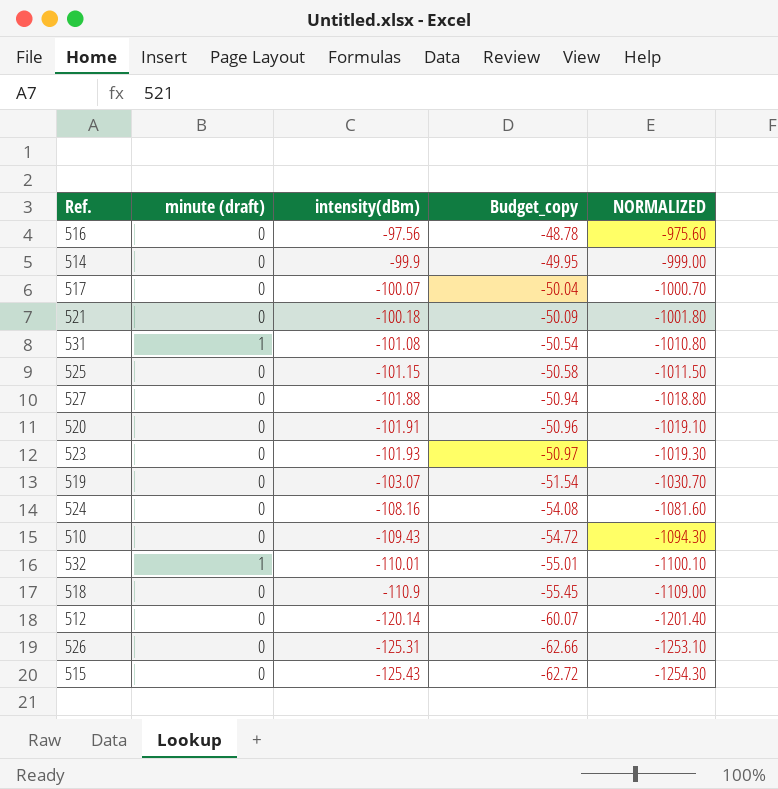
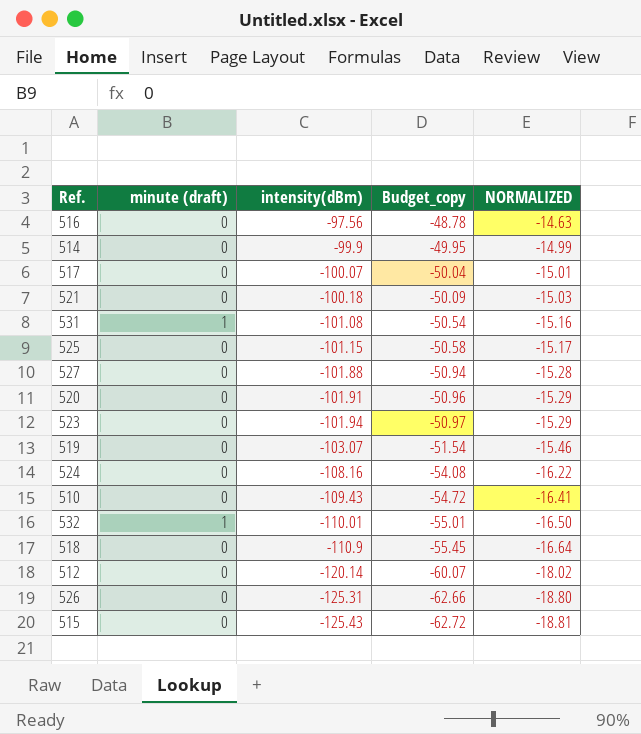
column NORMALIZED | formula: [intensity(dBm)] * 10 -> [intensity(dBm)] * 0.15
523 | intensity(dBm): -101.93 -> -101.94

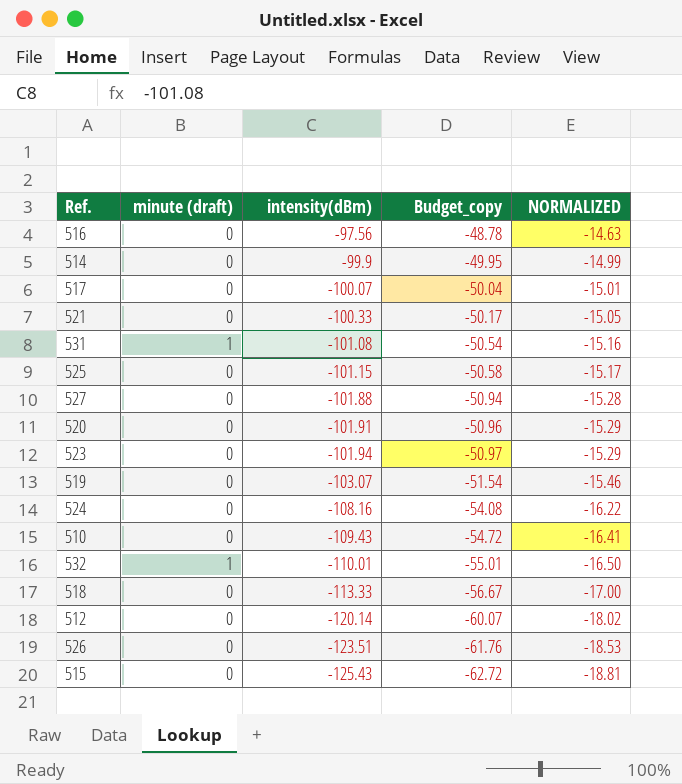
521 | intensity(dBm): -100.18 -> -100.33
521 | Budget_copy: -50.09 -> -50.17
521 | NORMALIZED: -15.03 -> -15.05
518 | intensity(dBm): -110.9 -> -113.33
518 | Budget_copy: -55.45 -> -56.67
518 | NORMALIZED: -16.64 -> -17.00
526 | intensity(dBm): -125.31 -> -123.51
526 | Budget_copy: -62.66 -> -61.76
526 | NORMALIZED: -18.80 -> -18.53

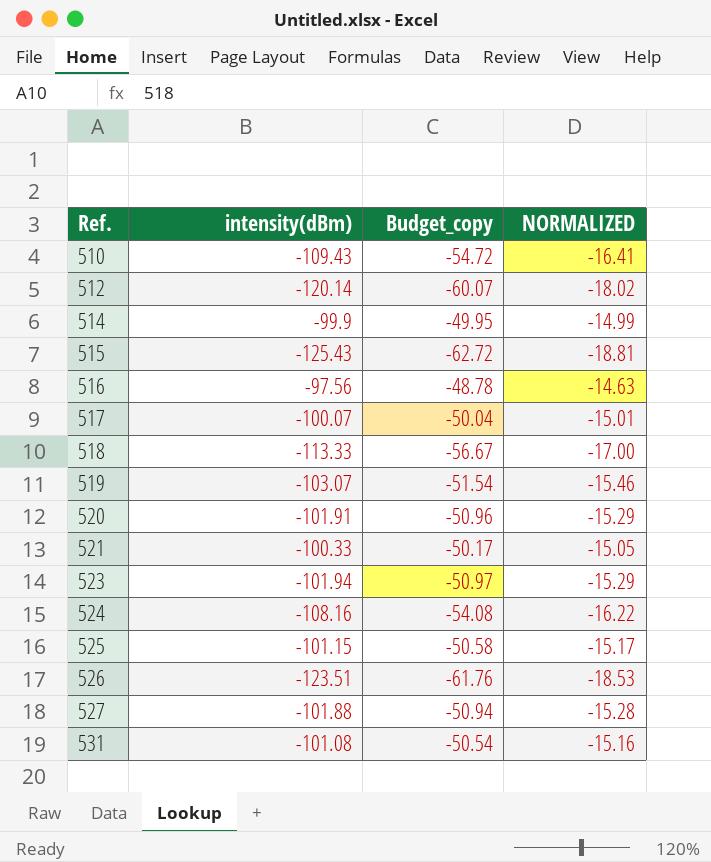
row order: intensity(dBm) descending -> Ref. ascending
column minute (draft) | position: 2 -> none
row 532: 1 | -110.01 | -55.01 | -16.50 -> none

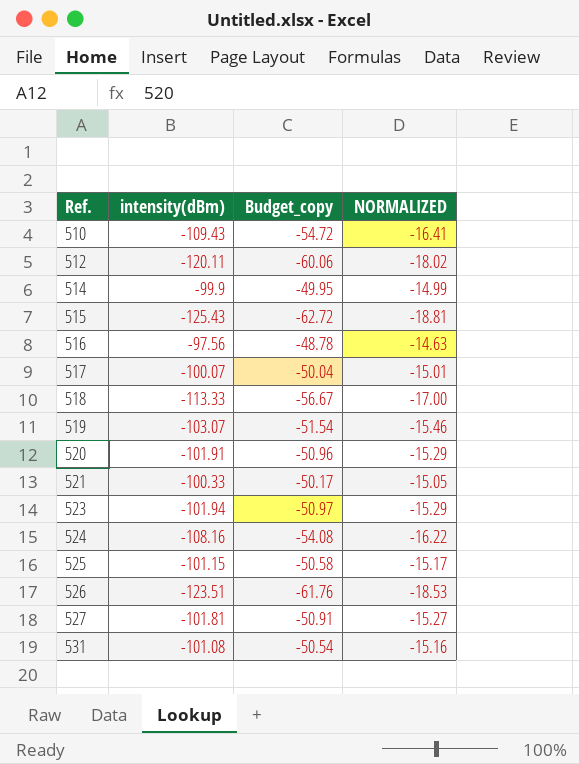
512 | intensity(dBm): -120.14 -> -120.11
512 | Budget_copy: -60.07 -> -60.06
527 | intensity(dBm): -101.88 -> -101.81
527 | Budget_copy: -50.94 -> -50.91
527 | NORMALIZED: -15.28 -> -15.27

